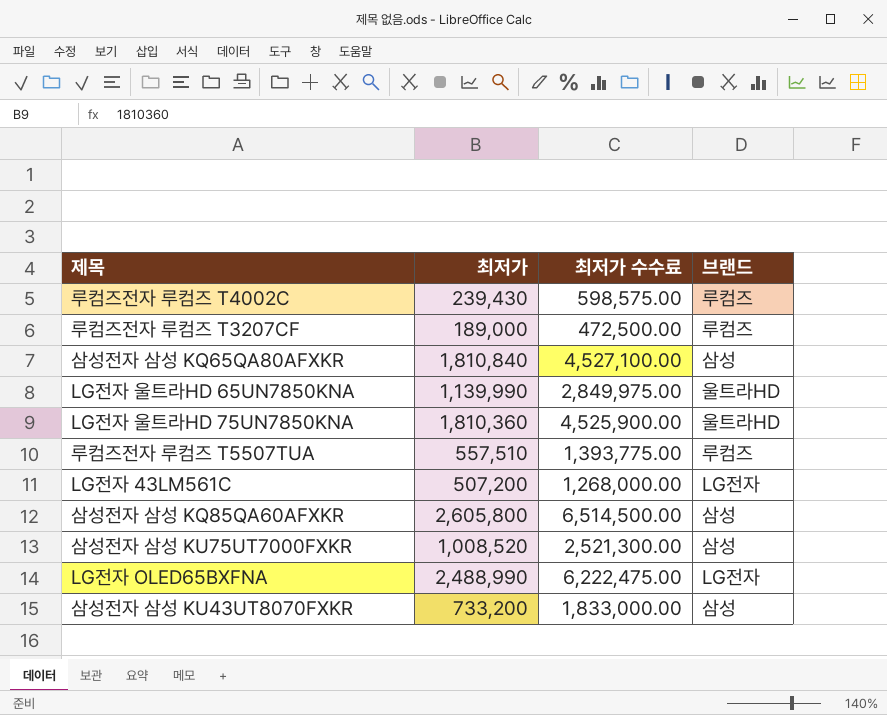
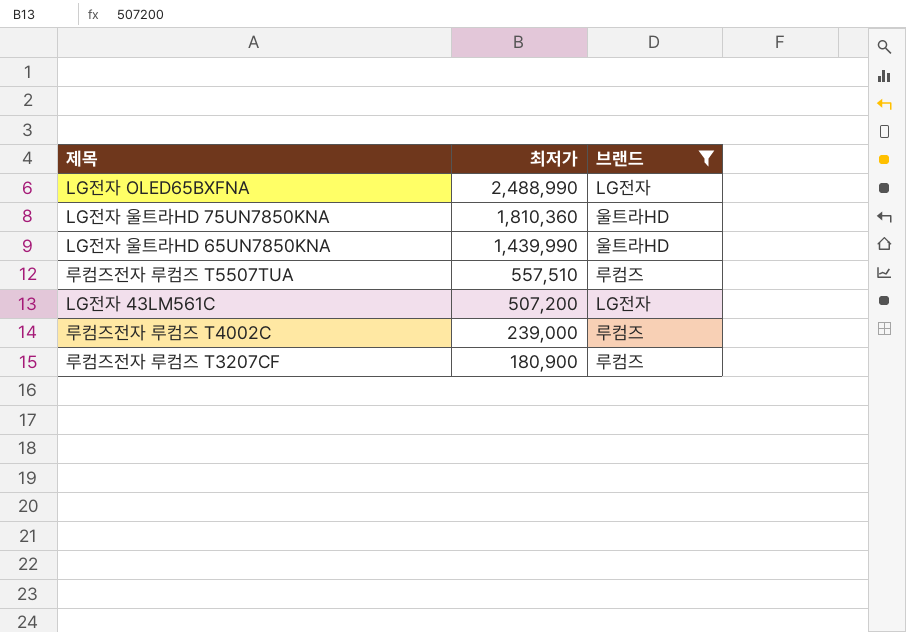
filter: none -> 브랜드 != 삼성
row order: none -> 최저가 descending
column 최저가 수수료 | formula: [최저가] * 2.5 -> none
LG전자 울트라HD 65UN7850KNA | 최저가: 1,139,990 -> 1,439,990
루컴즈전자 루컴즈 T4002C | 최저가: 239,430 -> 239,000
루컴즈전자 루컴즈 T3207CF | 최저가: 189,000 -> 180,900

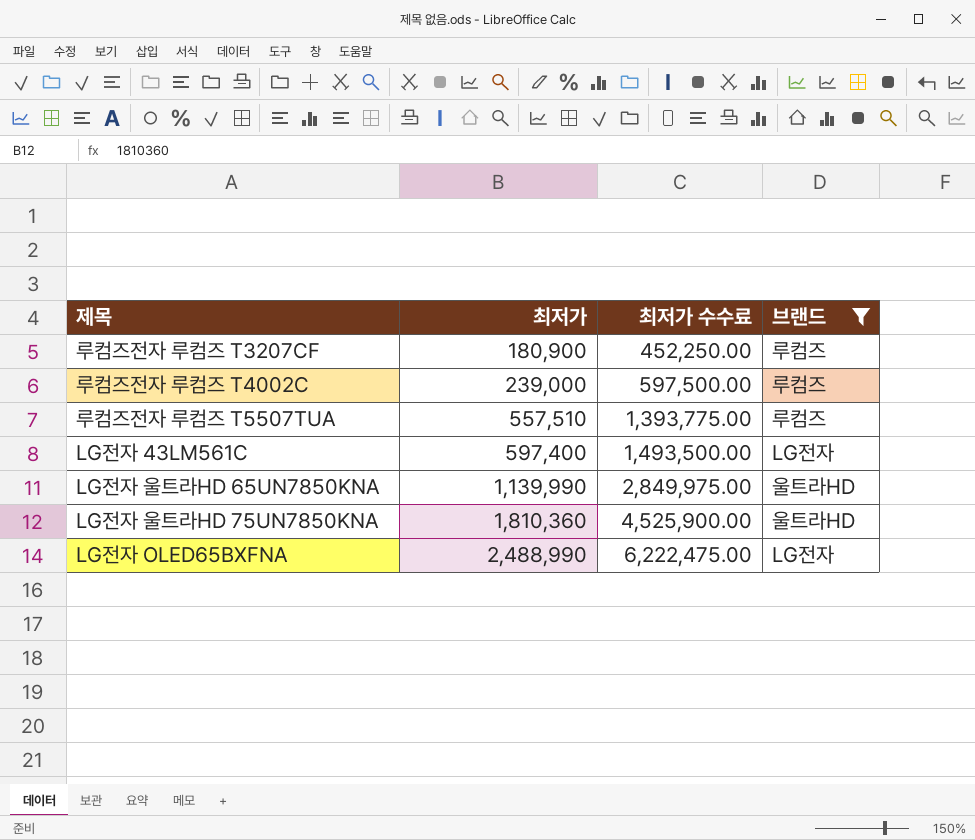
row order: 최저가 descending -> 최저가 ascending
column 최저가 수수료 | formula: none -> [최저가] * 2.5
LG전자 43LM561C | 최저가: 507,200 -> 597,400
LG전자 울트라HD 65UN7850KNA | 최저가: 1,439,990 -> 1,139,990

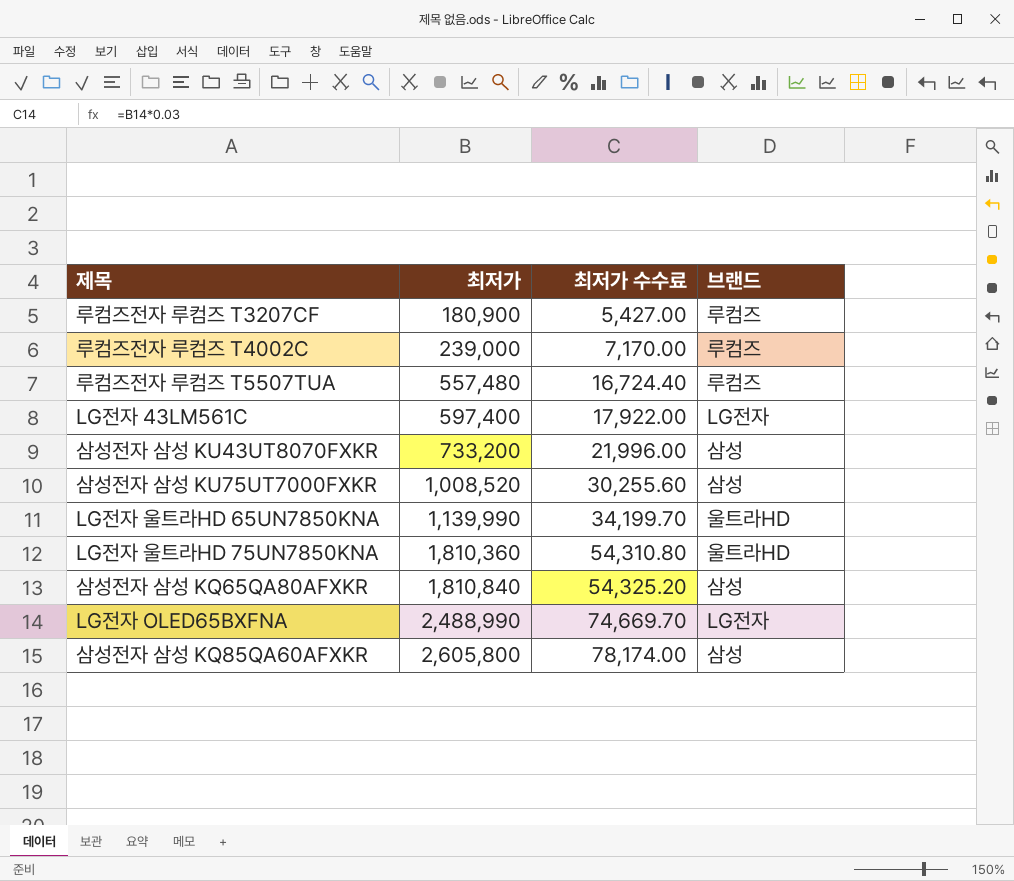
filter: 브랜드 != 삼성 -> none
column 최저가 수수료 | formula: [최저가] * 2.5 -> [최저가] * 0.03
루컴즈전자 루컴즈 T5507TUA | 최저가: 557,510 -> 557,480

